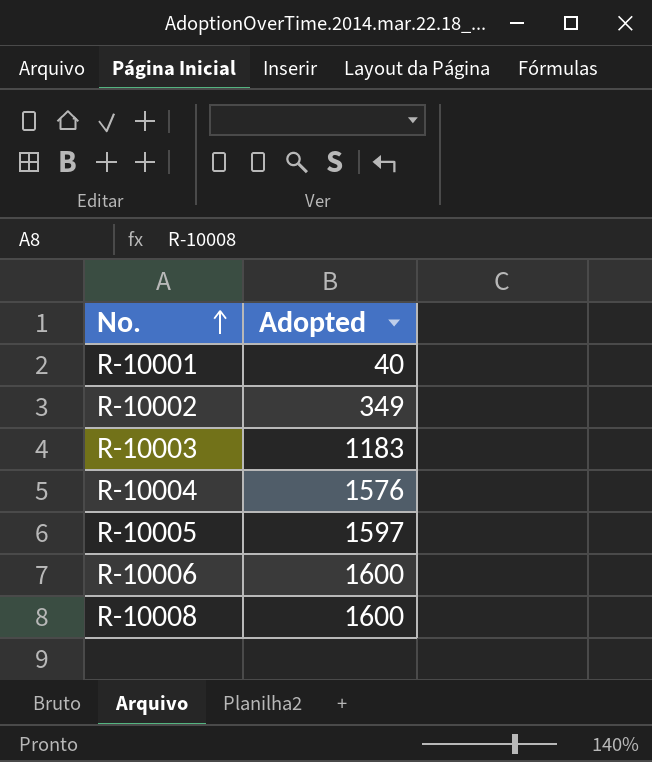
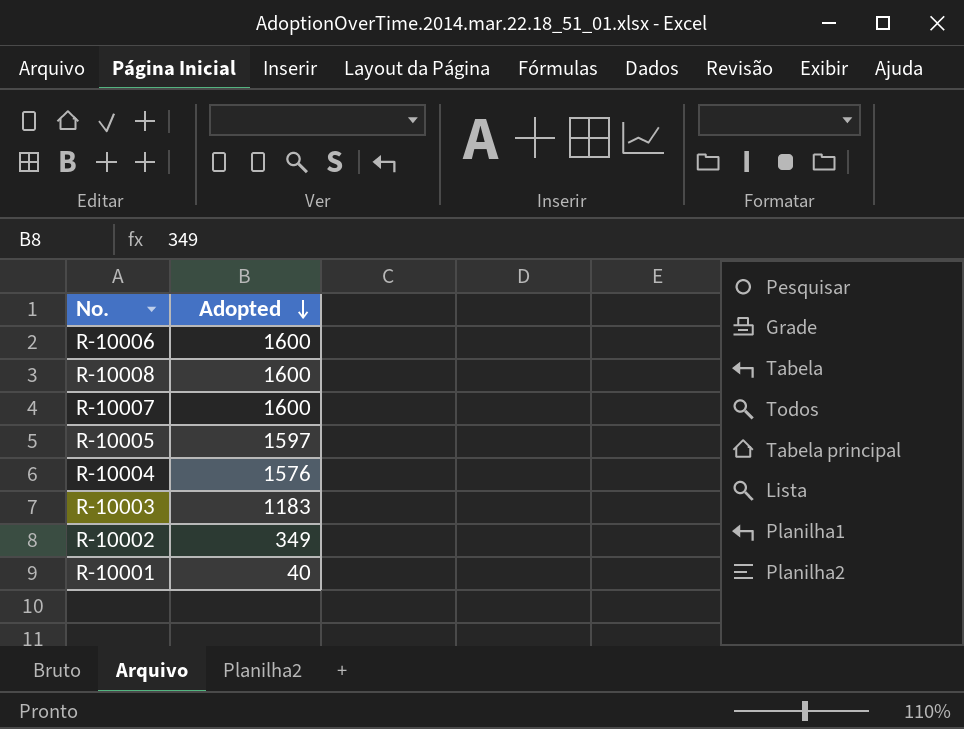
row order: No. ascending -> Adopted descending
row R-10007: none -> 1600

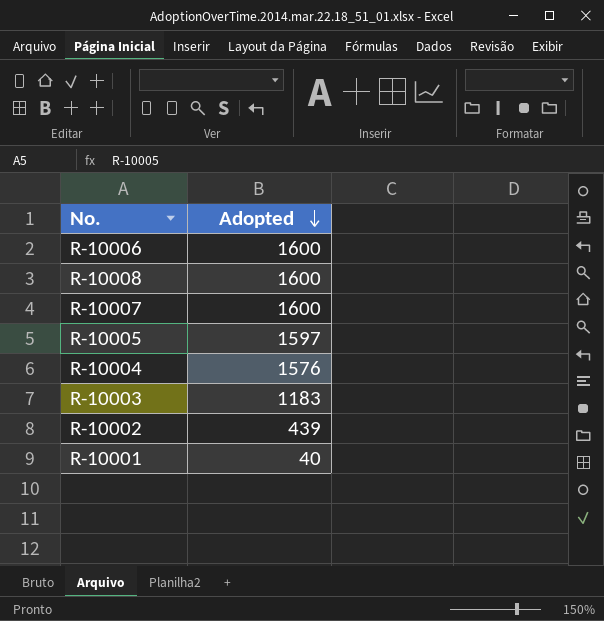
R-10002 | Adopted: 349 -> 439

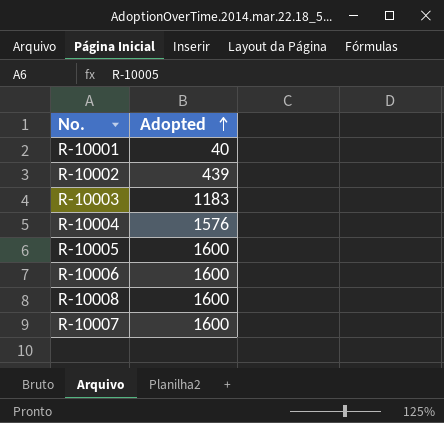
row order: Adopted descending -> Adopted ascending
R-10005 | Adopted: 1597 -> 1600

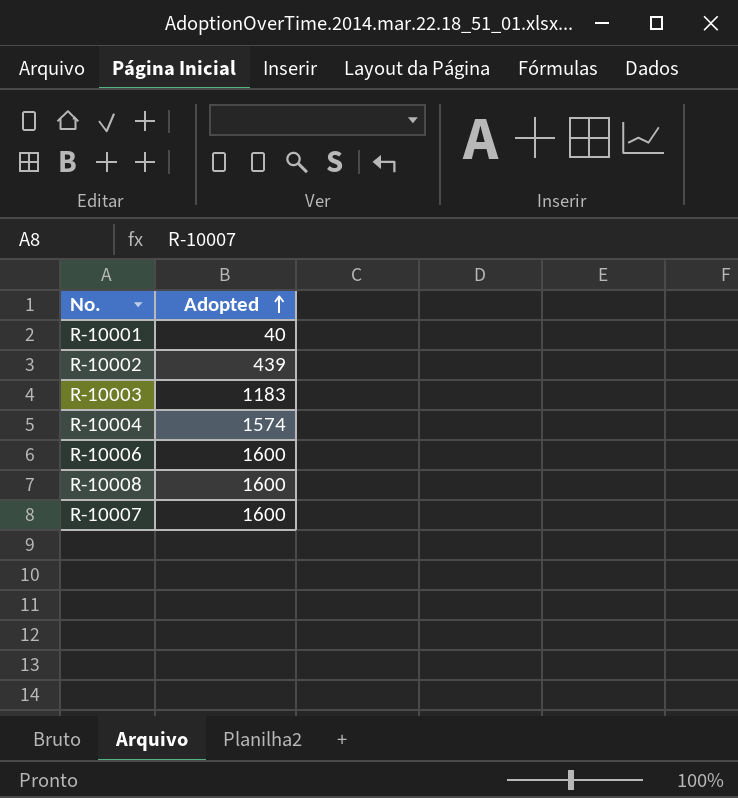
row R-10005: 1600 -> none
R-10004 | Adopted: 1576 -> 1574

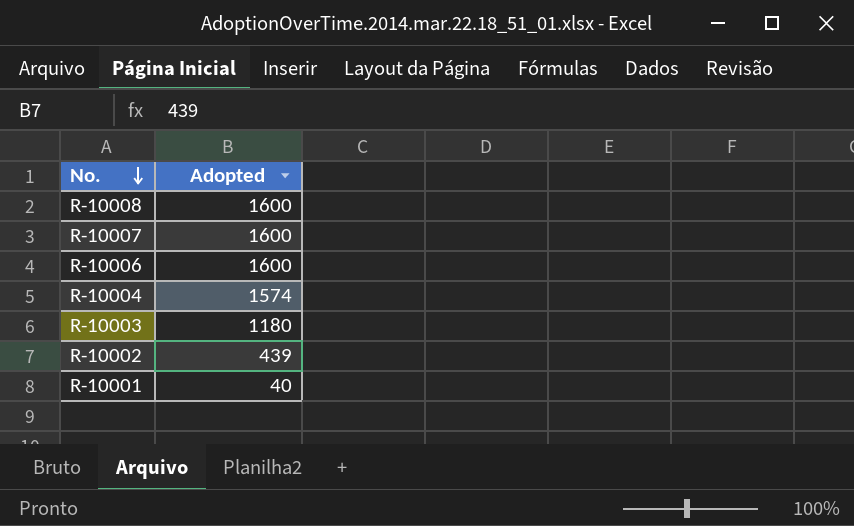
row order: Adopted ascending -> No. descending
R-10003 | Adopted: 1183 -> 1180

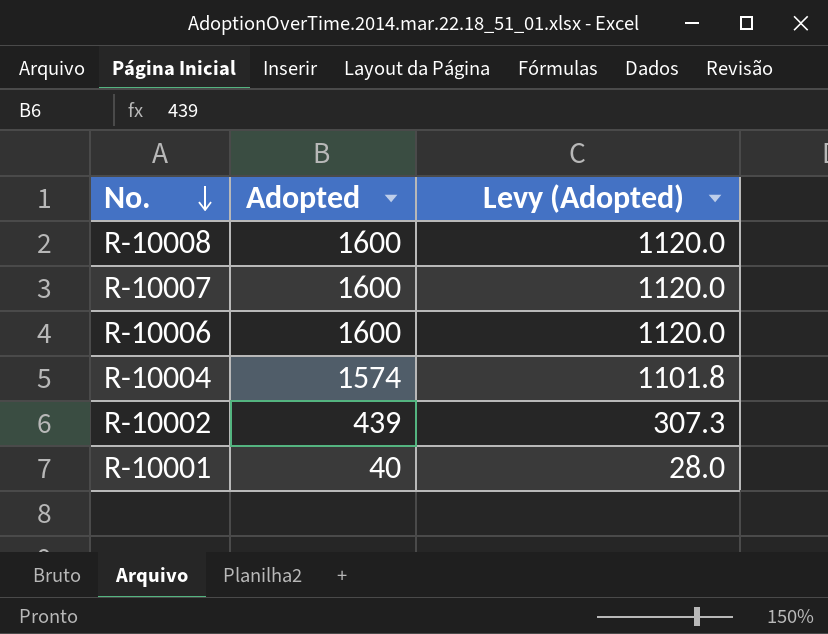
column Levy (Adopted) | formula: none -> [Adopted] * 0.7
row R-10003: 1180 -> none

